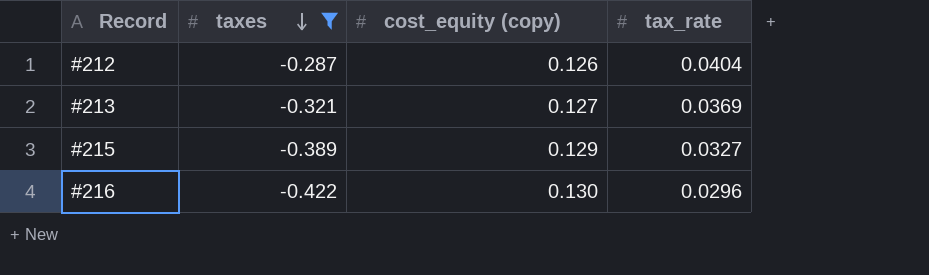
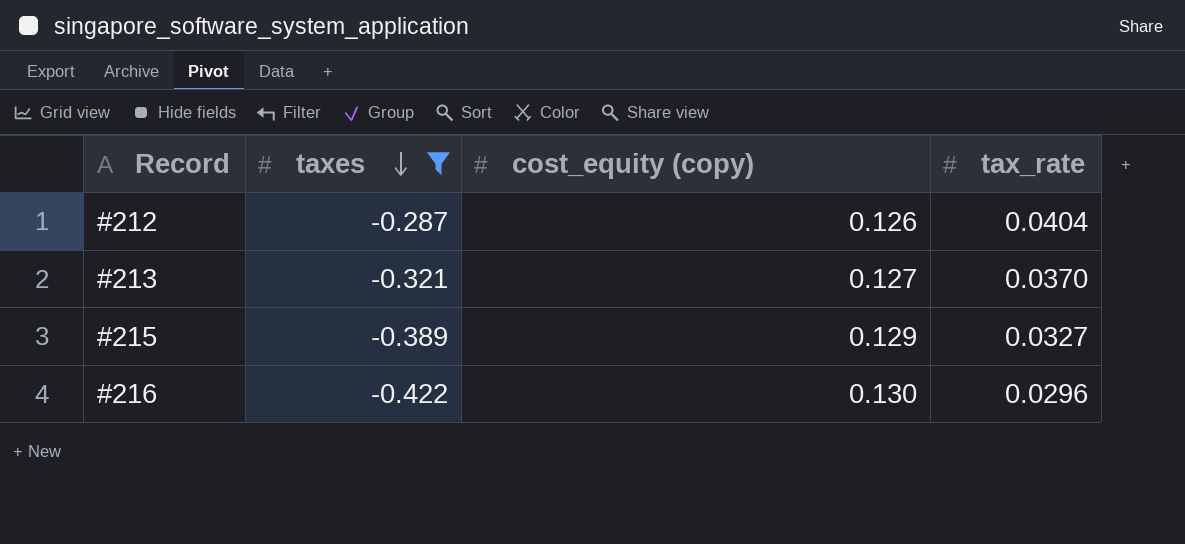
#213 | tax_rate: 0.0369 -> 0.0370

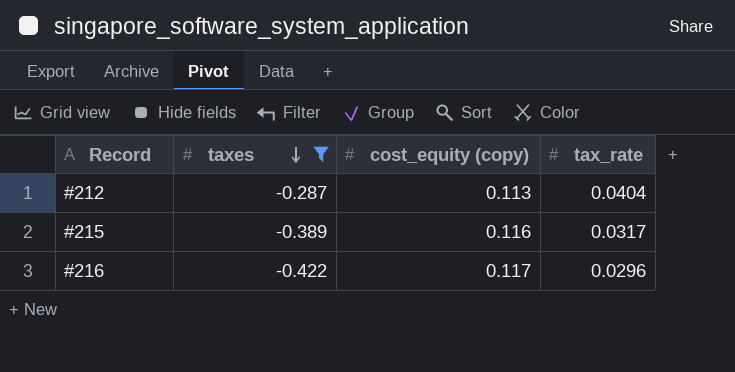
row #213: -0.321 | 0.127 | 0.0370 -> none
#212 | cost_equity (copy): 0.126 -> 0.113
#215 | cost_equity (copy): 0.129 -> 0.116
#215 | tax_rate: 0.0327 -> 0.0317
#216 | cost_equity (copy): 0.130 -> 0.117

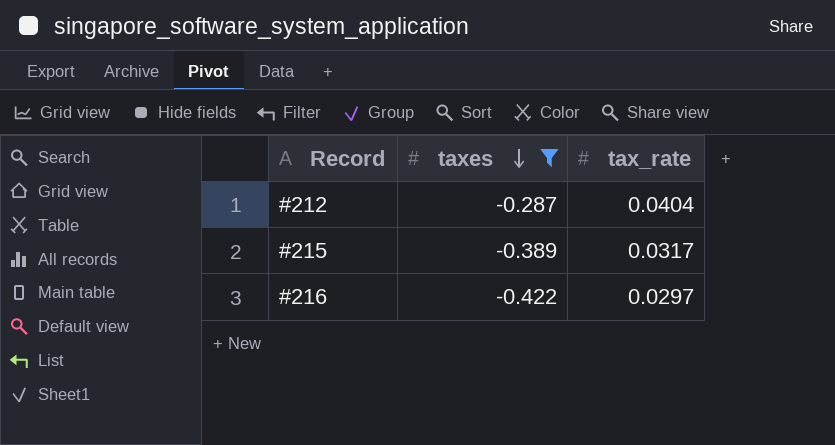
column cost_equity (copy) | position: 3 -> none
#216 | tax_rate: 0.0296 -> 0.0297

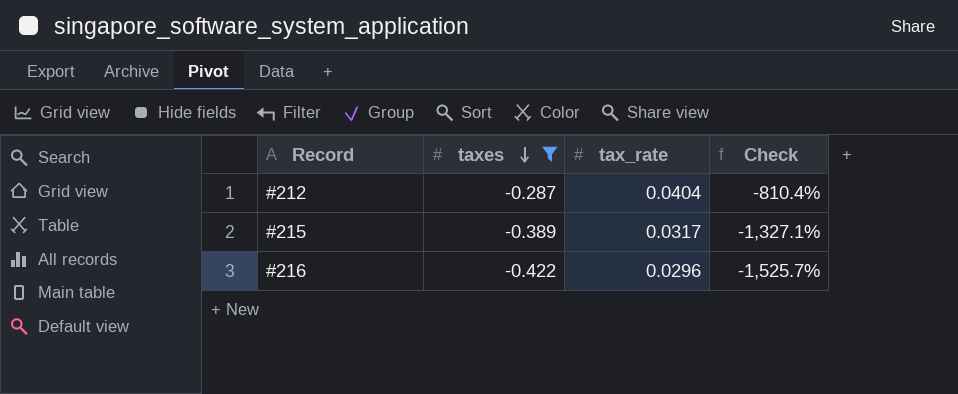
column Check | formula: none -> ([taxes] - [tax_rate]) / [tax_rate]
#216 | tax_rate: 0.0297 -> 0.0296

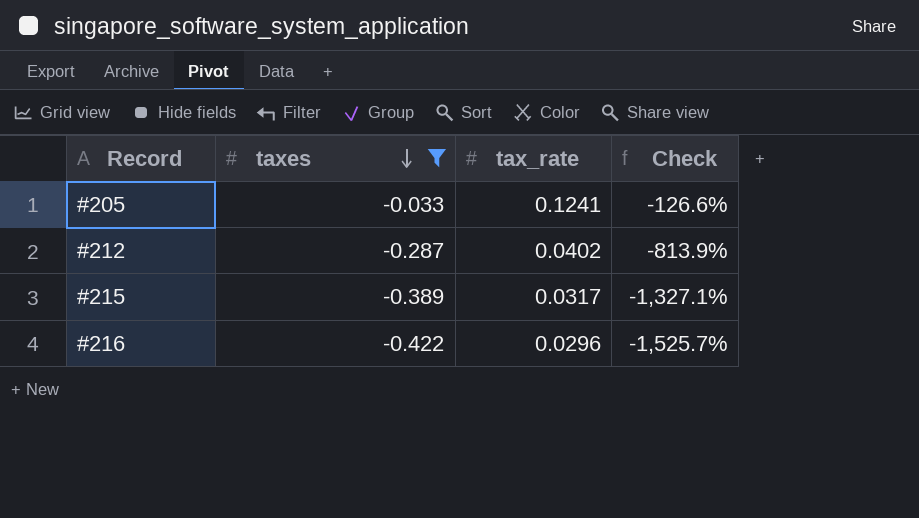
row #205: none -> -0.033 | 0.1241 | -126.6%
#212 | tax_rate: 0.0404 -> 0.0402
#212 | Check: -810.4% -> -813.9%

